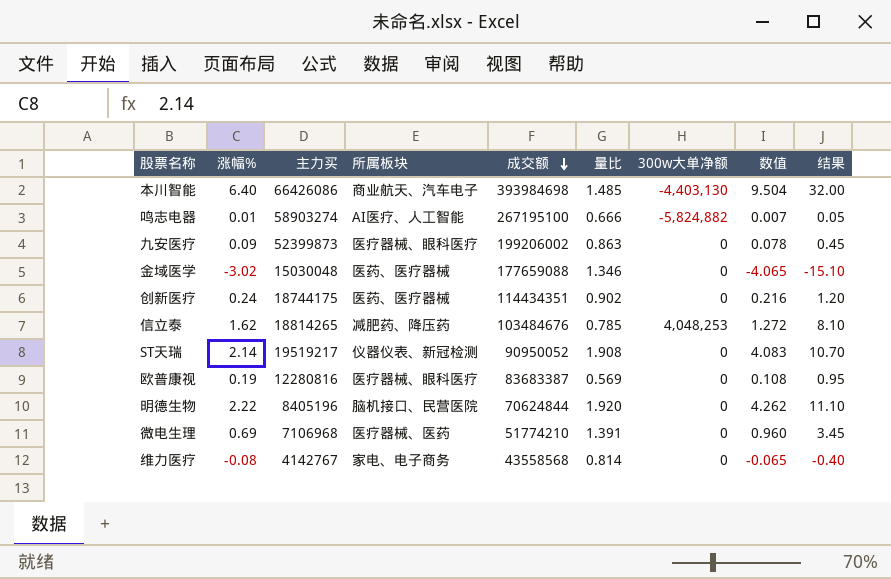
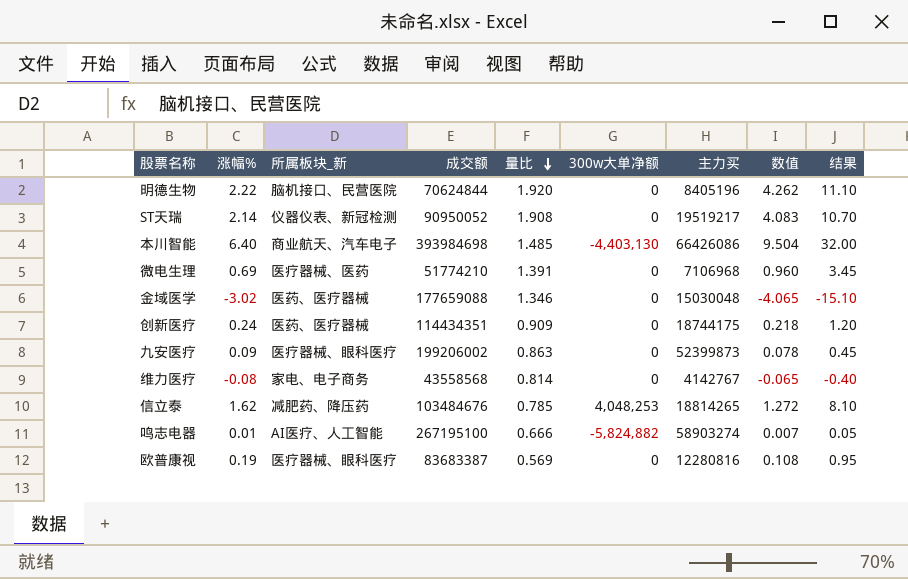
row order: 成交额 descending -> 量比 descending
column name: 所属板块 -> 所属板块_新
column 主力买 | position: 3 -> 7
创新医疗 | 量比: 0.902 -> 0.909
创新医疗 | 数值: 0.216 -> 0.218

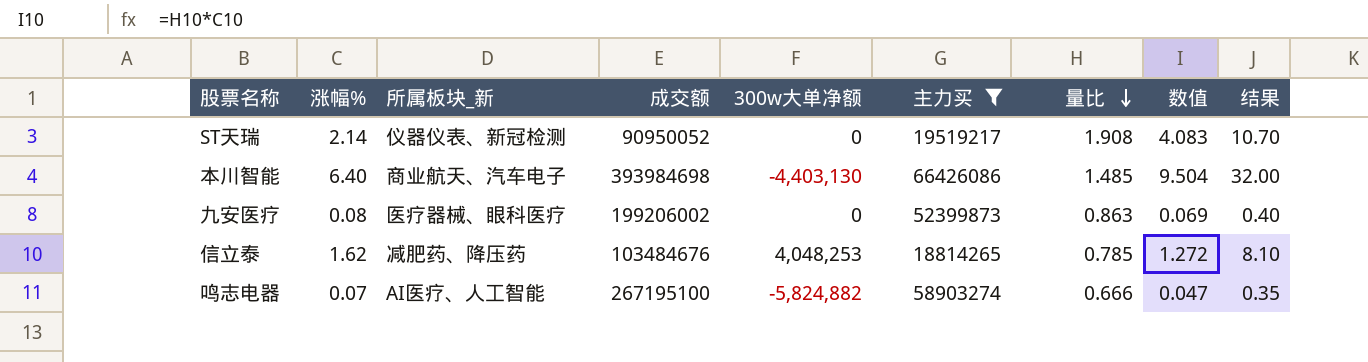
filter: none -> 主力买 >= 18814265
column 量比 | position: 5 -> 7
九安医疗 | 涨幅%: 0.09 -> 0.08
九安医疗 | 数值: 0.078 -> 0.069
九安医疗 | 结果: 0.45 -> 0.40
鸣志电器 | 涨幅%: 0.01 -> 0.07
鸣志电器 | 数值: 0.007 -> 0.047
鸣志电器 | 结果: 0.05 -> 0.35

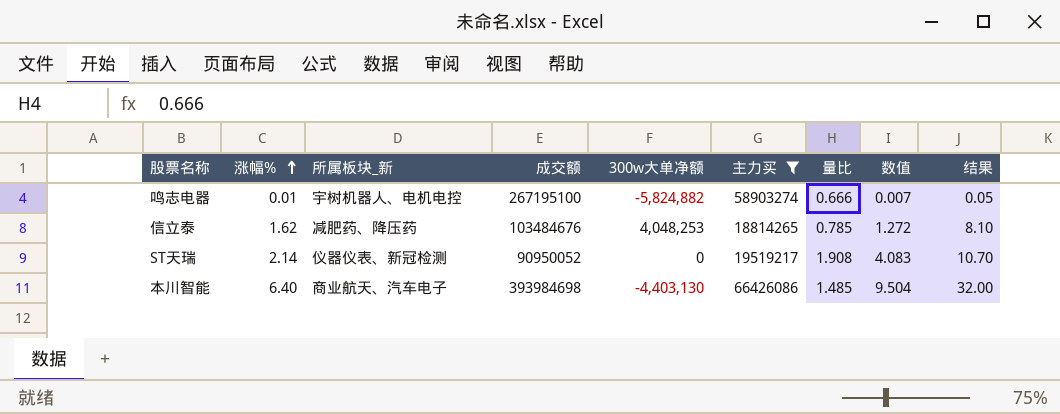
row order: 量比 descending -> 涨幅% ascending
row 九安医疗: 0.08 | 医疗器械、眼科医疗 | 199206002 | 0 | 52399873 | 0.863 | 0.069 | 0.40 -> none
鸣志电器 | 涨幅%: 0.07 -> 0.01
鸣志电器 | 所属板块_新: AI医疗、人工智能 -> 宇树机器人、电机电控
鸣志电器 | 数值: 0.047 -> 0.007
鸣志电器 | 结果: 0.35 -> 0.05

